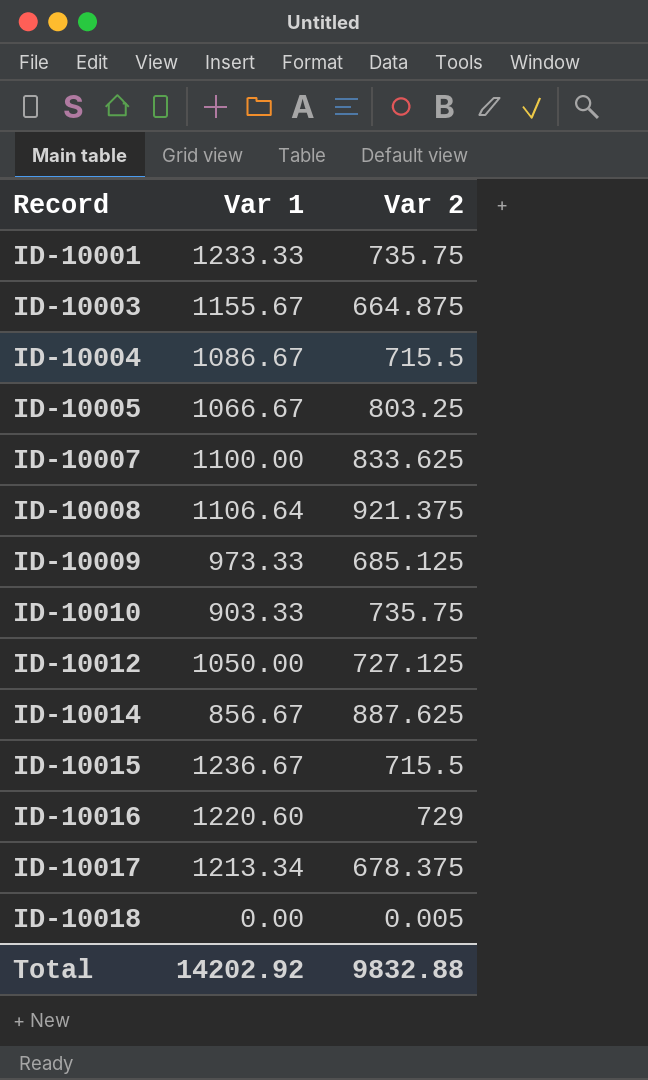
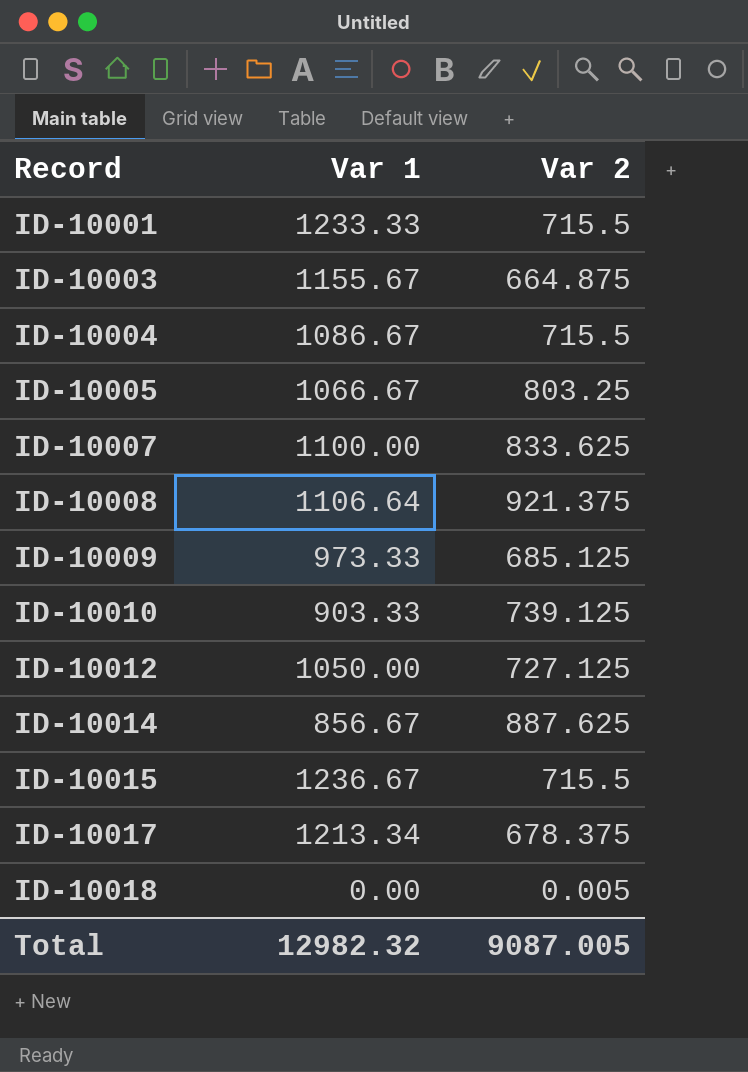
row ID-10016: 1220.60 | 729 -> none
ID-10001 | Var 2: 735.75 -> 715.5
ID-10010 | Var 2: 735.75 -> 739.125
Total | Var 1: 14202.92 -> 12982.32
Total | Var 2: 9832.88 -> 9087.005

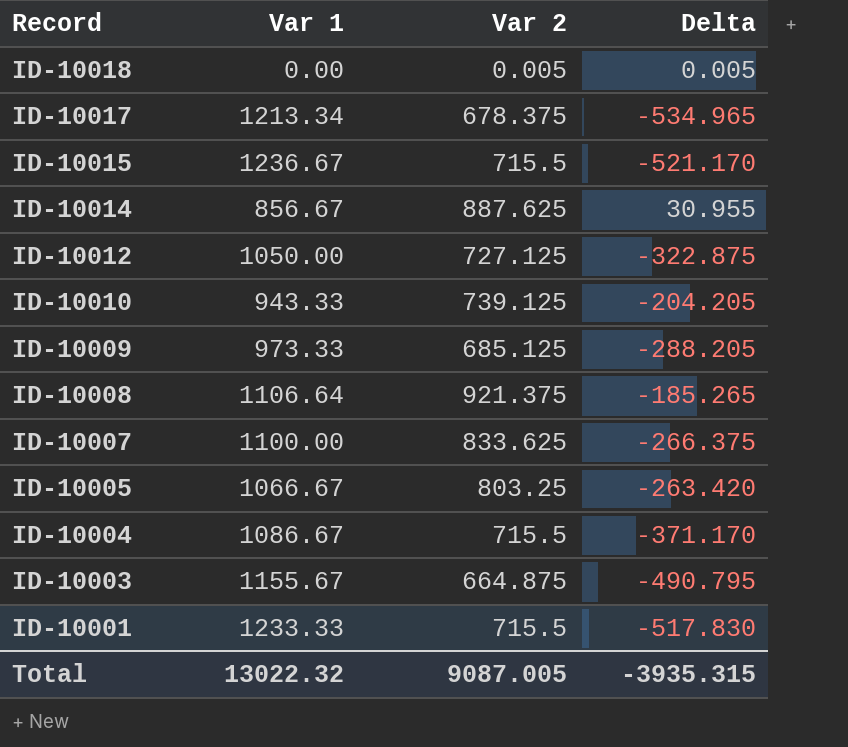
row order: Record ascending -> Record descending
column Delta | formula: none -> [Var 2] - [Var 1]
ID-10010 | Var 1: 903.33 -> 943.33
Total | Var 1: 12982.32 -> 13022.32

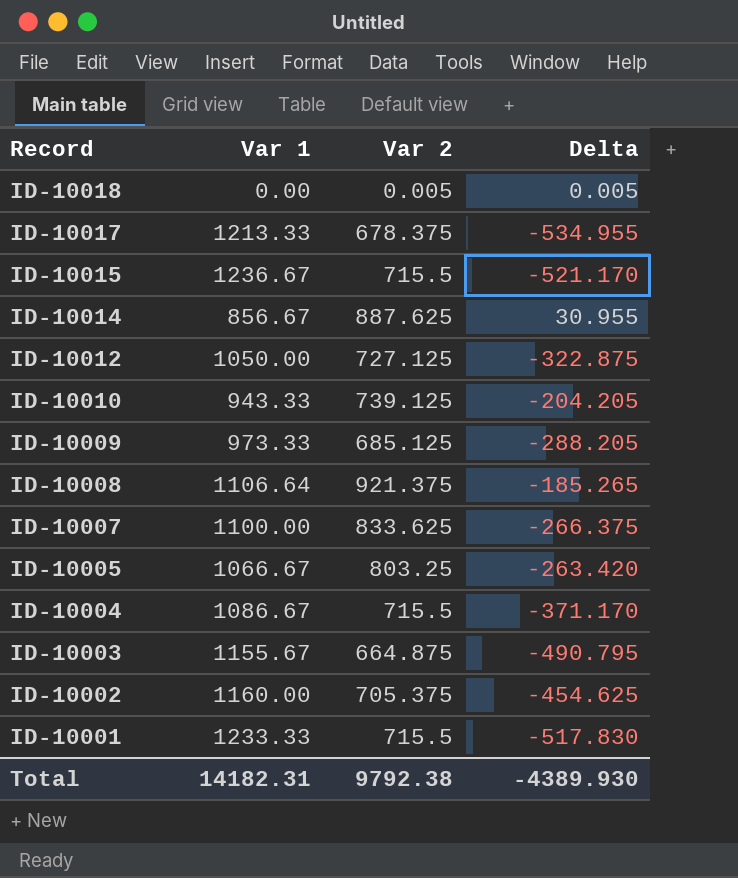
ID-10017 | Var 1: 1213.34 -> 1213.33
ID-10017 | Delta: -534.965 -> -534.955
row ID-10002: none -> 1160.00 | 705.375 | -454.625
Total | Var 1: 13022.32 -> 14182.31
Total | Var 2: 9087.005 -> 9792.38
Total | Delta: -3935.315 -> -4389.930

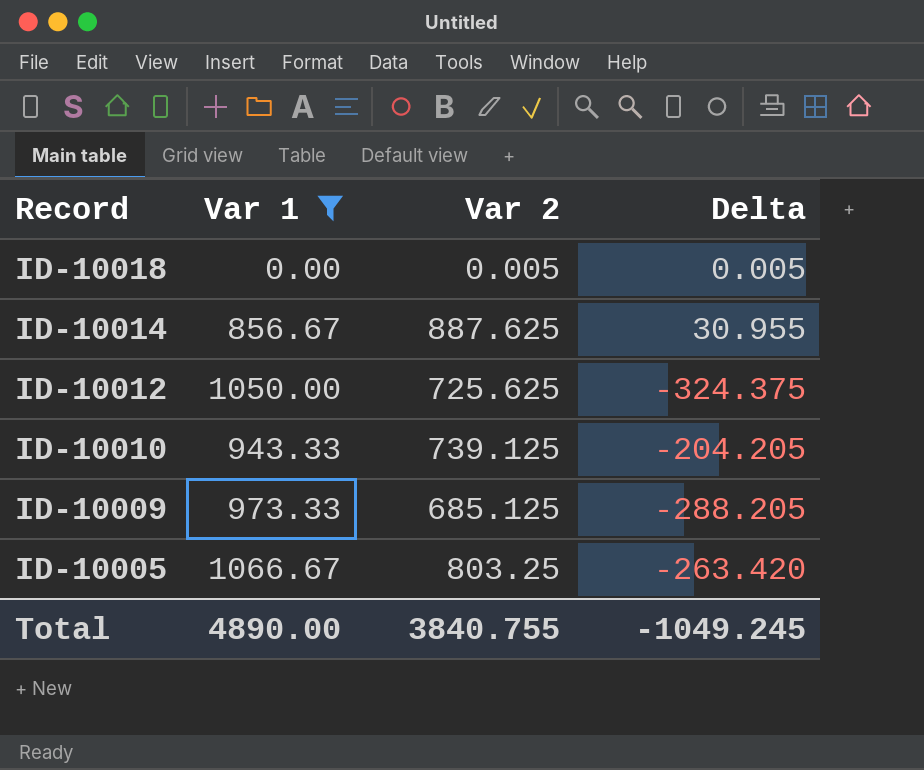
filter: none -> Var 1 <= 1066.67
ID-10012 | Var 2: 727.125 -> 725.625
ID-10012 | Delta: -322.875 -> -324.375
Total | Var 1: 14182.31 -> 4890.00
Total | Var 2: 9792.38 -> 3840.755
Total | Delta: -4389.930 -> -1049.245

